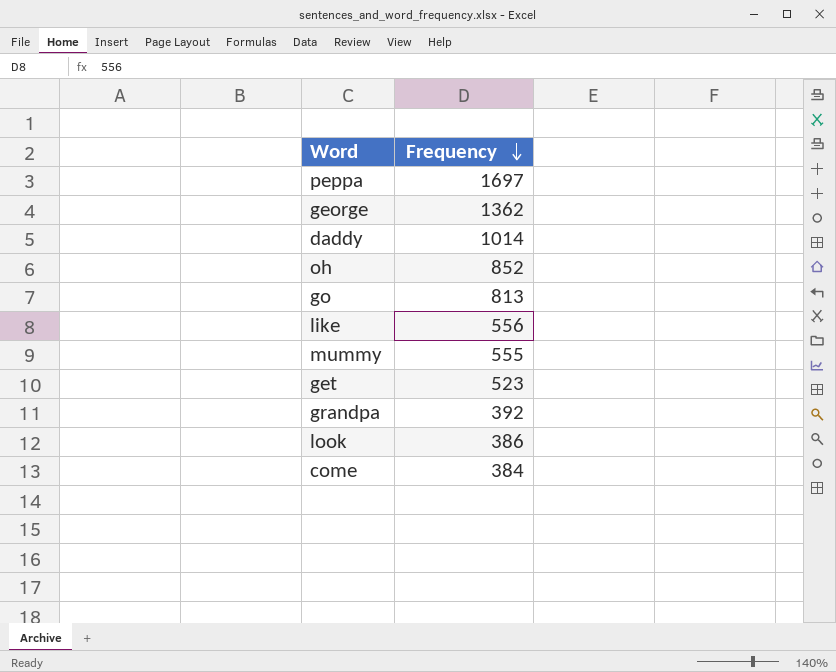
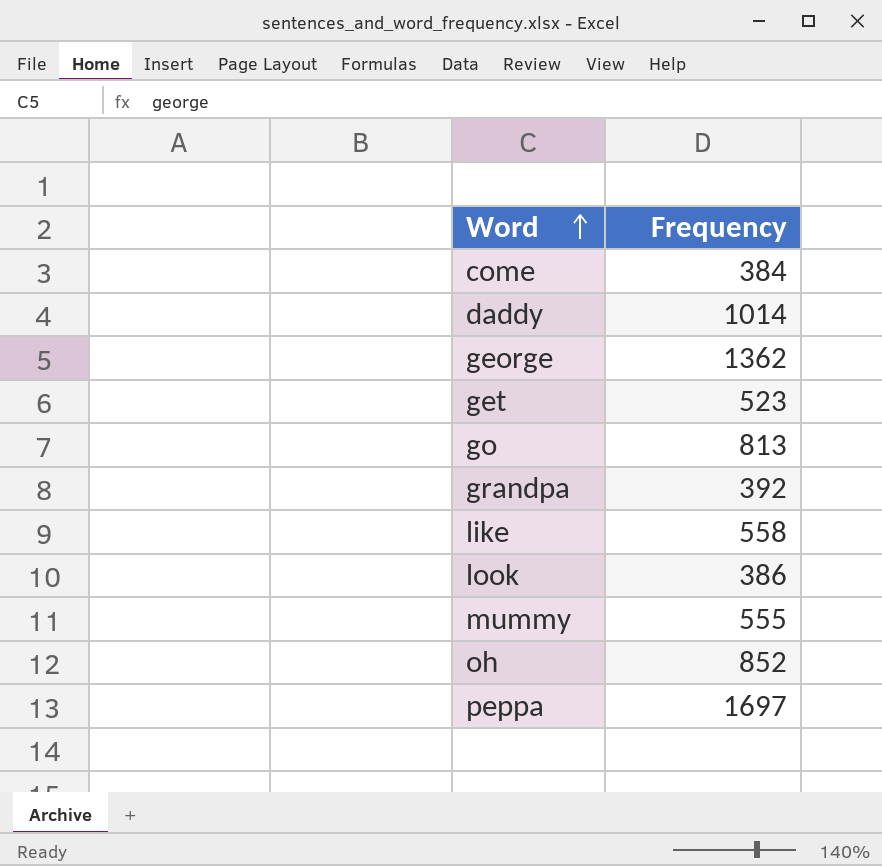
row order: Frequency descending -> Word ascending
like | Frequency: 556 -> 558

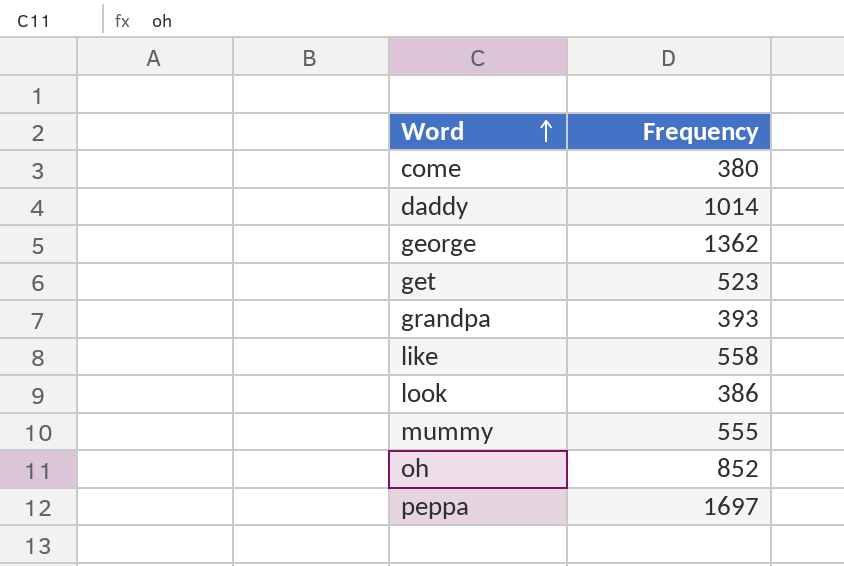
row go: 813 -> none
come | Frequency: 384 -> 380
grandpa | Frequency: 392 -> 393

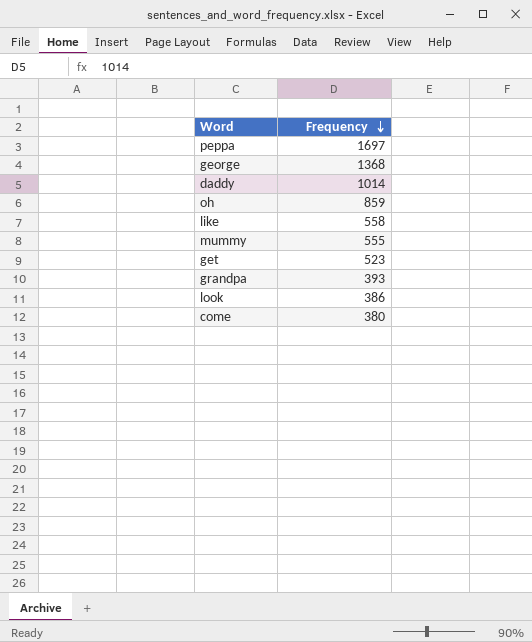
row order: Word ascending -> Frequency descending
george | Frequency: 1362 -> 1368
oh | Frequency: 852 -> 859

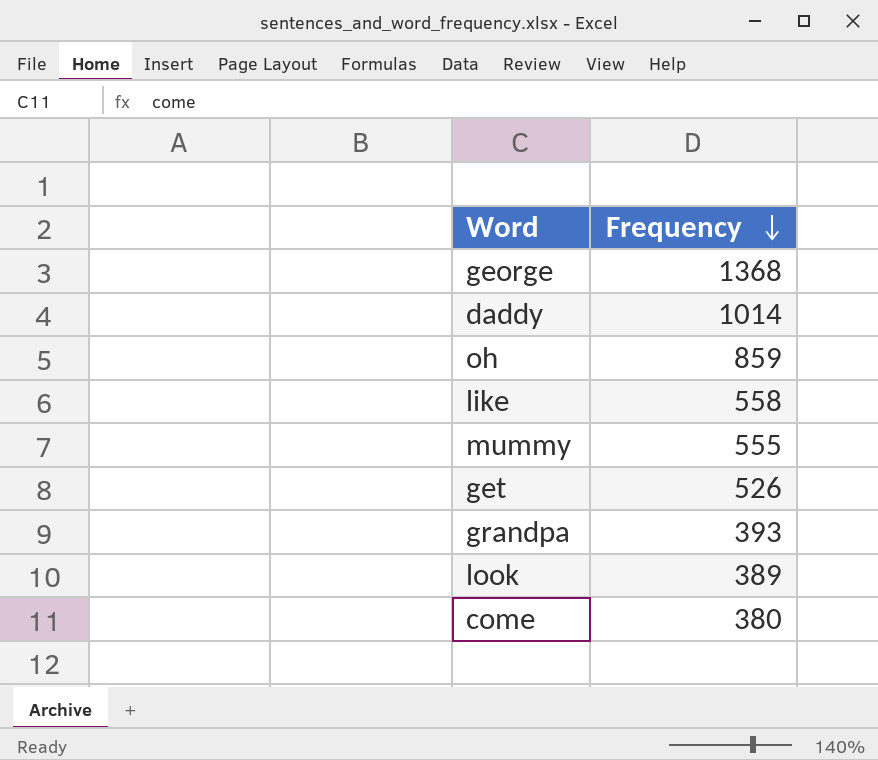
row peppa: 1697 -> none
get | Frequency: 523 -> 526
look | Frequency: 386 -> 389

